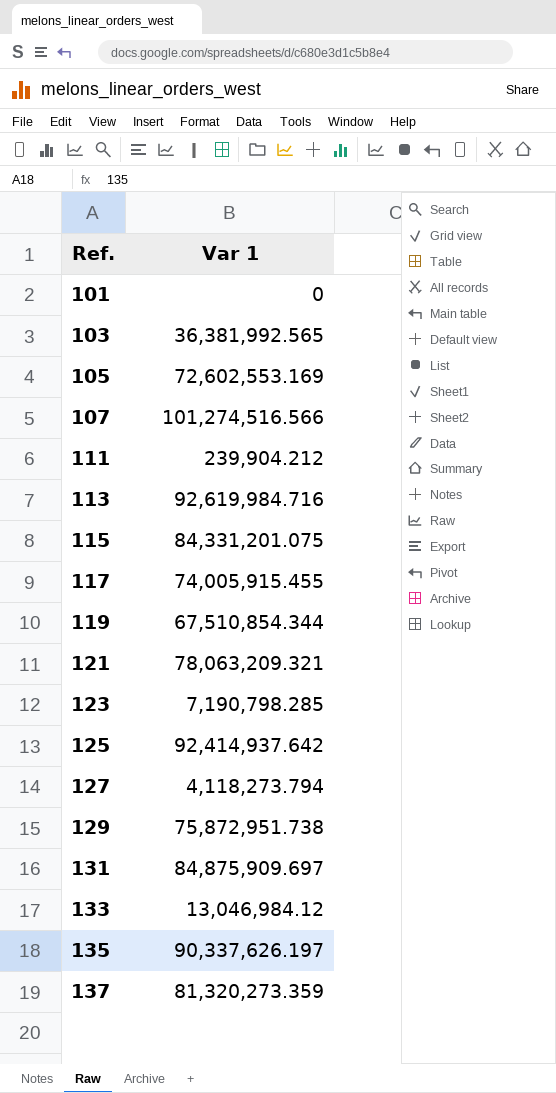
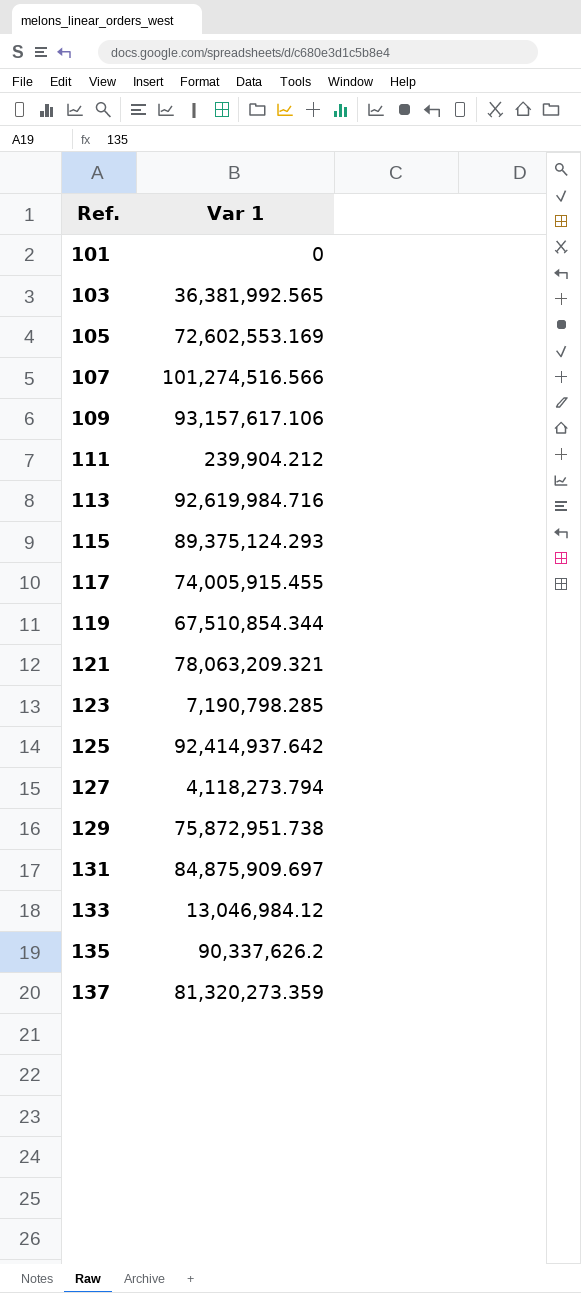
row 109: none -> 93,157,617.106
115 | Var 1: 84,331,201.075 -> 89,375,124.293
135 | Var 1: 90,337,626.197 -> 90,337,626.2

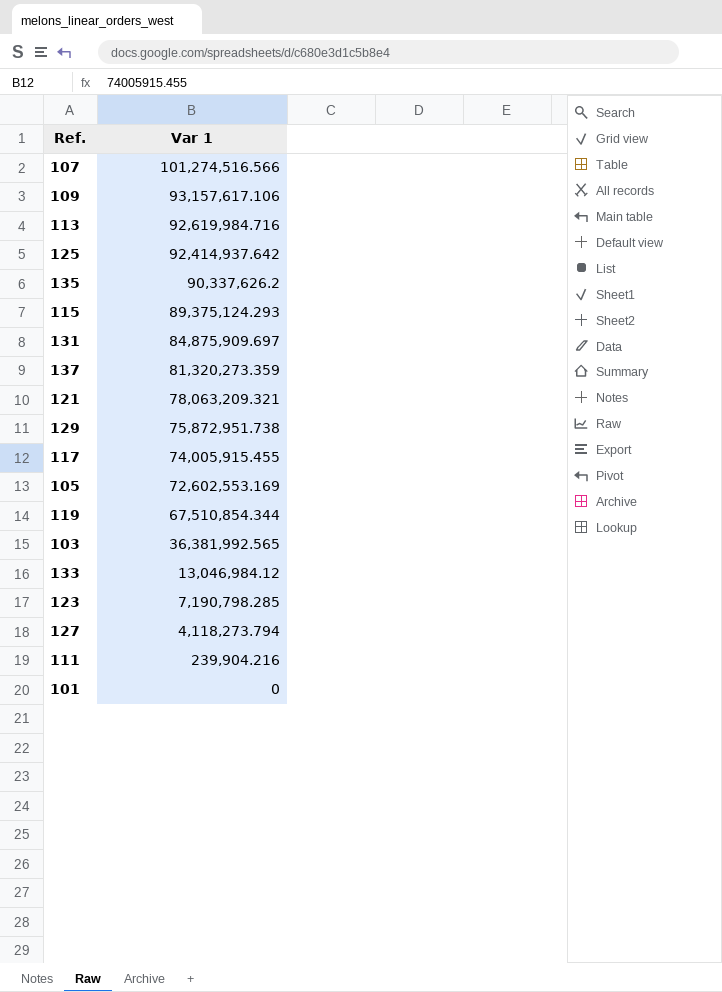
row order: Ref. ascending -> Var 1 descending
111 | Var 1: 239,904.212 -> 239,904.216

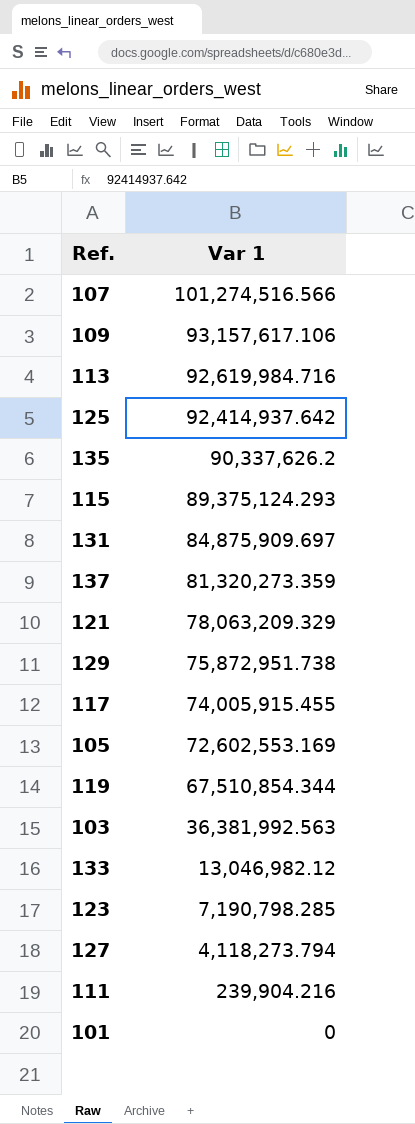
121 | Var 1: 78,063,209.321 -> 78,063,209.329
103 | Var 1: 36,381,992.565 -> 36,381,992.563
133 | Var 1: 13,046,984.12 -> 13,046,982.12

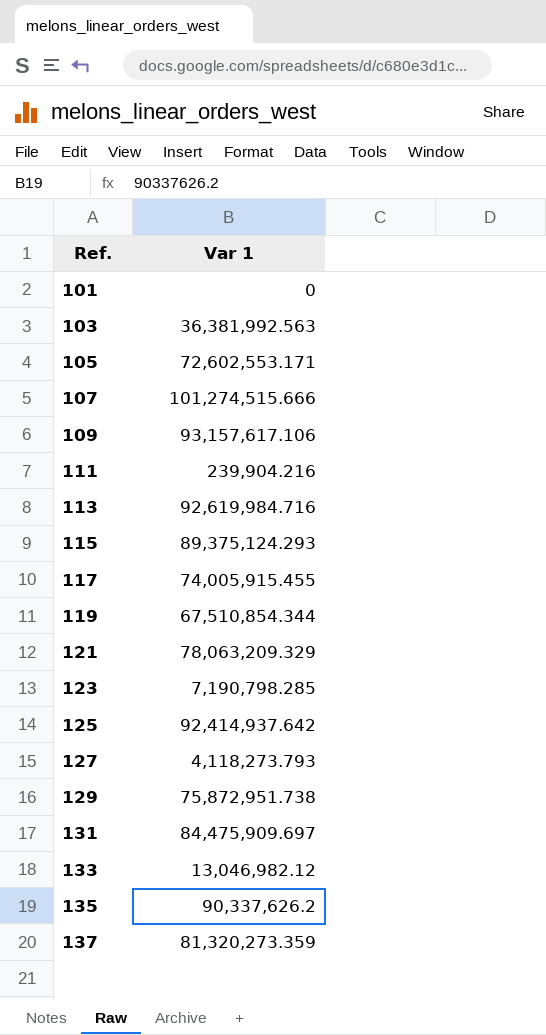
row order: Var 1 descending -> Ref. ascending
105 | Var 1: 72,602,553.169 -> 72,602,553.171
107 | Var 1: 101,274,516.566 -> 101,274,515.666
127 | Var 1: 4,118,273.794 -> 4,118,273.793
131 | Var 1: 84,875,909.697 -> 84,475,909.697

